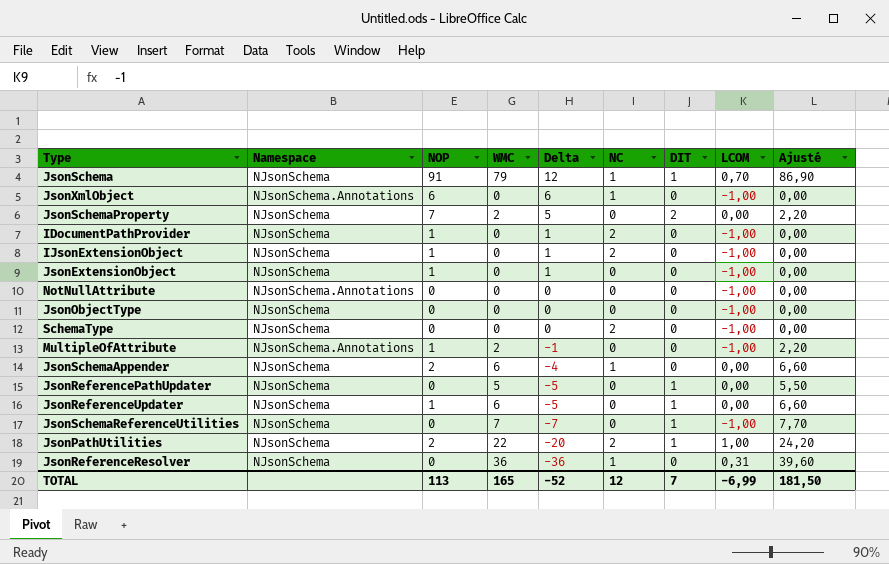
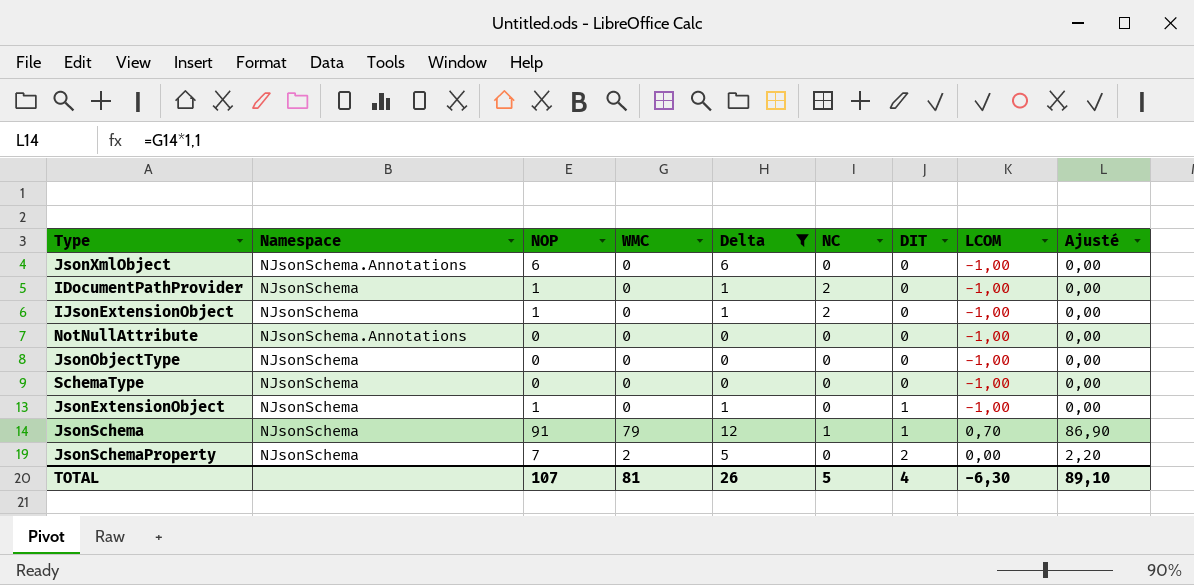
filter: none -> Delta >= 0
row order: Delta descending -> DIT ascending
JsonXmlObject | NC: 1 -> 0
SchemaType | NC: 2 -> 0
JsonExtensionObject | DIT: 0 -> 1
TOTAL | NOP: 113 -> 107
TOTAL | WMC: 165 -> 81
TOTAL | Delta: -52 -> 26
TOTAL | NC: 12 -> 5
TOTAL | DIT: 7 -> 4
TOTAL | LCOM: -6,99 -> -6,30
TOTAL | Ajusté: 181,50 -> 89,10

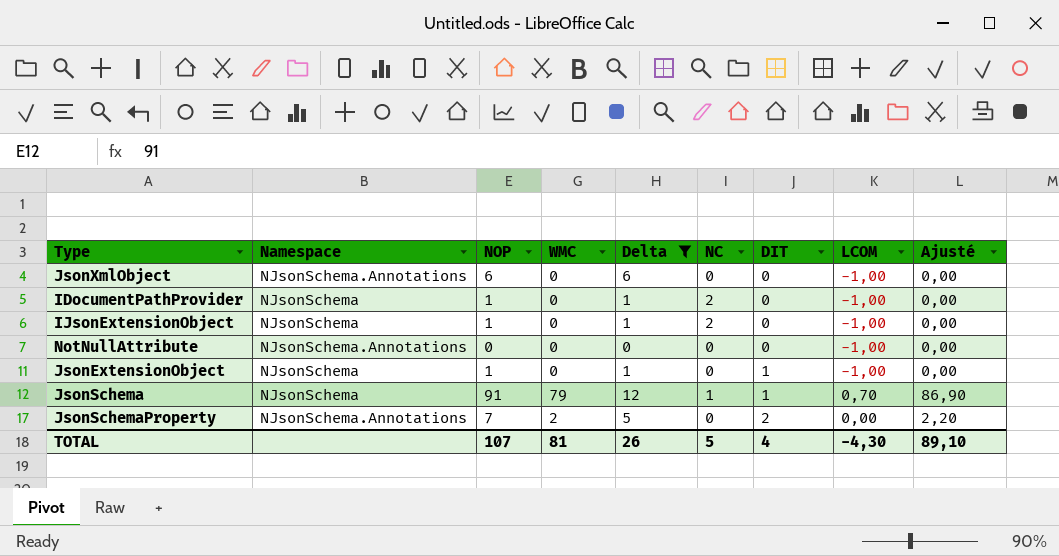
row JsonObjectType: NJsonSchema | 0 | 0 | 0 | 0 | 0 | -1,00 | 0,00 -> none
row SchemaType: NJsonSchema | 0 | 0 | 0 | 0 | 0 | -1,00 | 0,00 -> none
JsonSchemaProperty | Namespace: NJsonSchema -> NJsonSchema.Annotations
TOTAL | LCOM: -6,30 -> -4,30

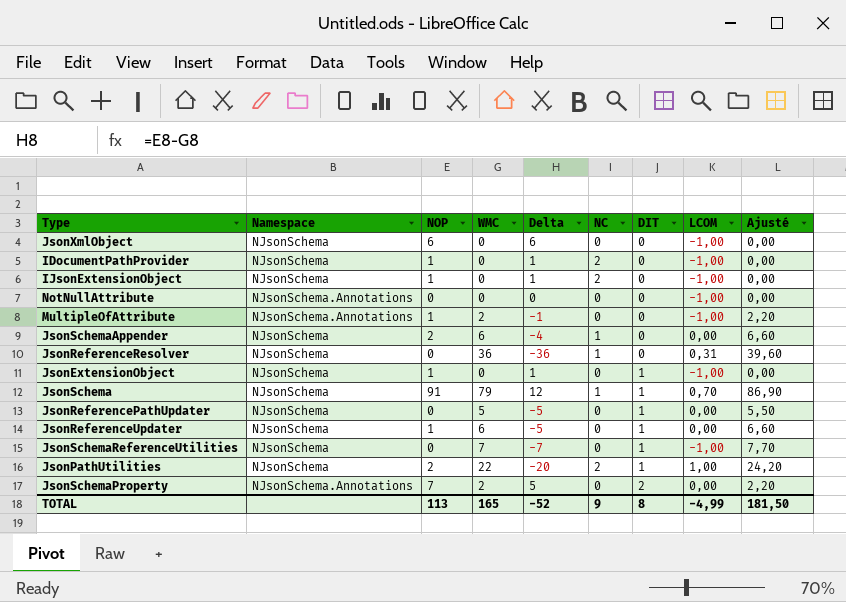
filter: Delta >= 0 -> none
JsonXmlObject | Namespace: NJsonSchema.Annotations -> NJsonSchema
TOTAL | NOP: 107 -> 113
TOTAL | WMC: 81 -> 165
TOTAL | Delta: 26 -> -52
TOTAL | NC: 5 -> 9
TOTAL | DIT: 4 -> 8
TOTAL | LCOM: -4,30 -> -4,99
TOTAL | Ajusté: 89,10 -> 181,50

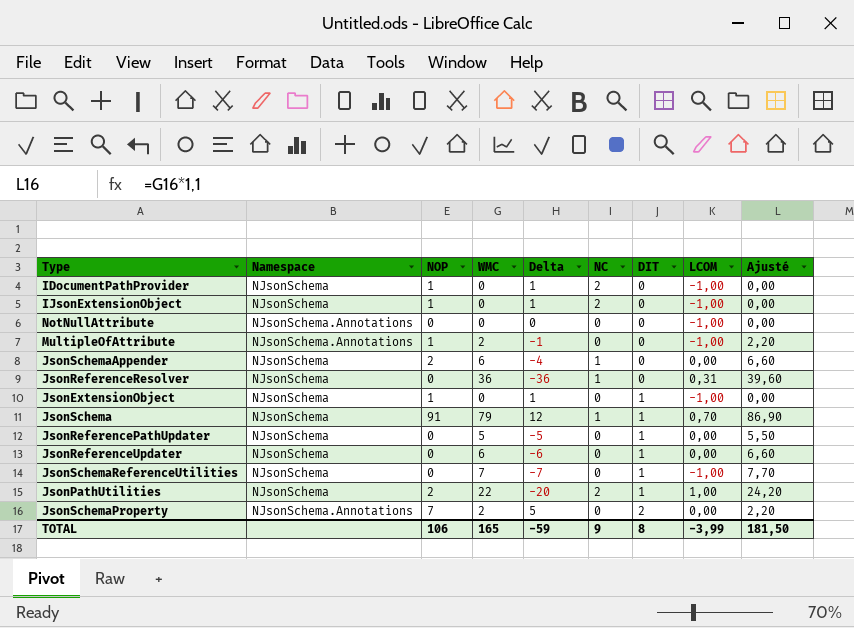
row JsonXmlObject: NJsonSchema | 6 | 0 | 6 | 0 | 0 | -1,00 | 0,00 -> none
JsonReferenceUpdater | NOP: 1 -> 0
JsonReferenceUpdater | Delta: -5 -> -6
TOTAL | NOP: 113 -> 106
TOTAL | Delta: -52 -> -59
TOTAL | LCOM: -4,99 -> -3,99

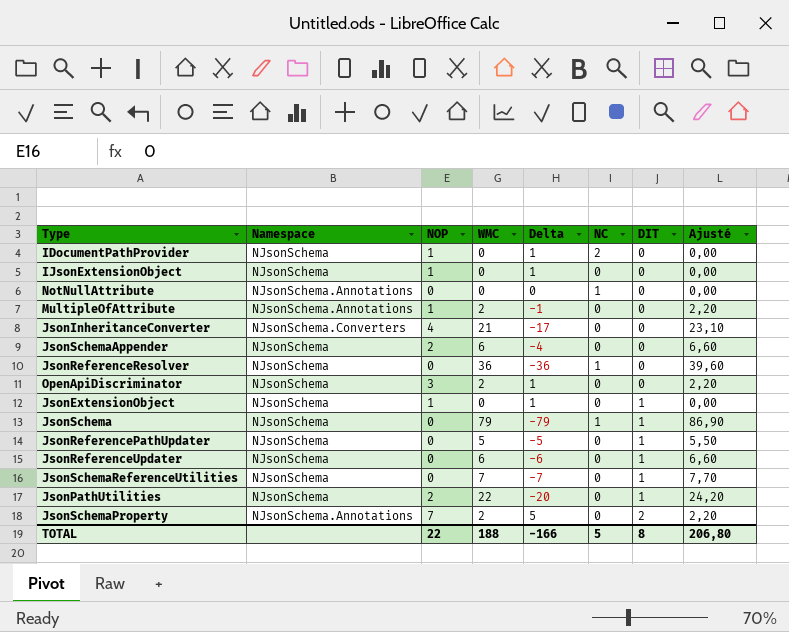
column LCOM | position: 8 -> none
IJsonExtensionObject | NC: 2 -> 0
NotNullAttribute | NC: 0 -> 1
row JsonInheritanceConverter: none -> NJsonSchema.Converters | 4 | 21 | -17 | 0 | 0 | 23,10
JsonSchemaAppender | NC: 1 -> 0
row OpenApiDiscriminator: none -> NJsonSchema | 3 | 2 | 1 | 0 | 0 | 2,20
JsonSchema | NOP: 91 -> 0
JsonSchema | Delta: 12 -> -79
JsonPathUtilities | NC: 2 -> 0
TOTAL | NOP: 106 -> 22
TOTAL | WMC: 165 -> 188
TOTAL | Delta: -59 -> -166
TOTAL | NC: 9 -> 5
TOTAL | Ajusté: 181,50 -> 206,80

